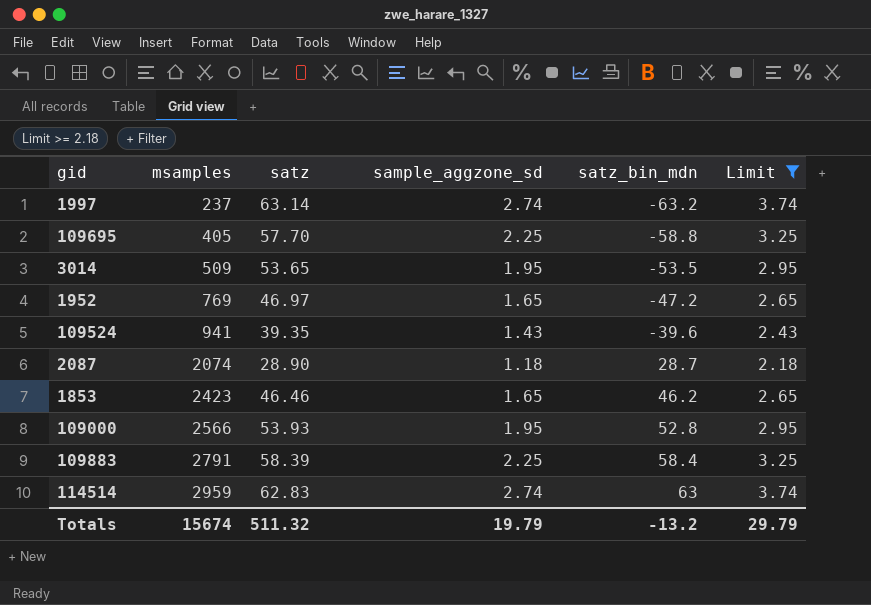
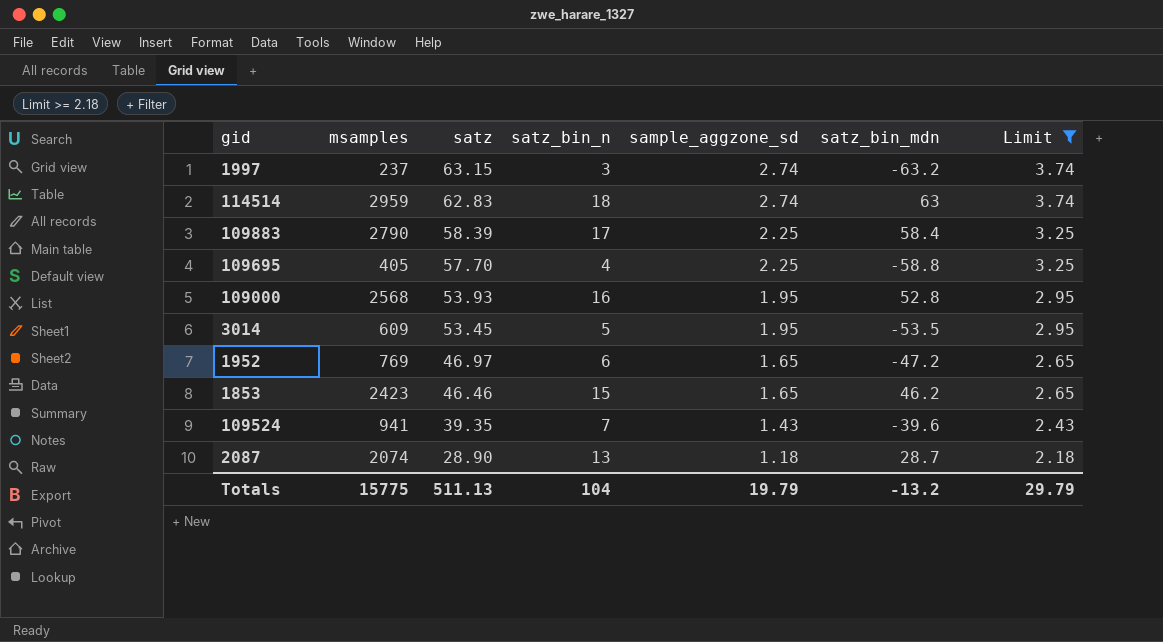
row order: msamples ascending -> satz descending
column satz_bin_n | position: none -> 4
1997 | satz: 63.14 -> 63.15
109883 | msamples: 2791 -> 2790
109000 | msamples: 2566 -> 2568
3014 | msamples: 509 -> 609
3014 | satz: 53.65 -> 53.45
Totals | msamples: 15674 -> 15775
Totals | satz: 511.32 -> 511.13

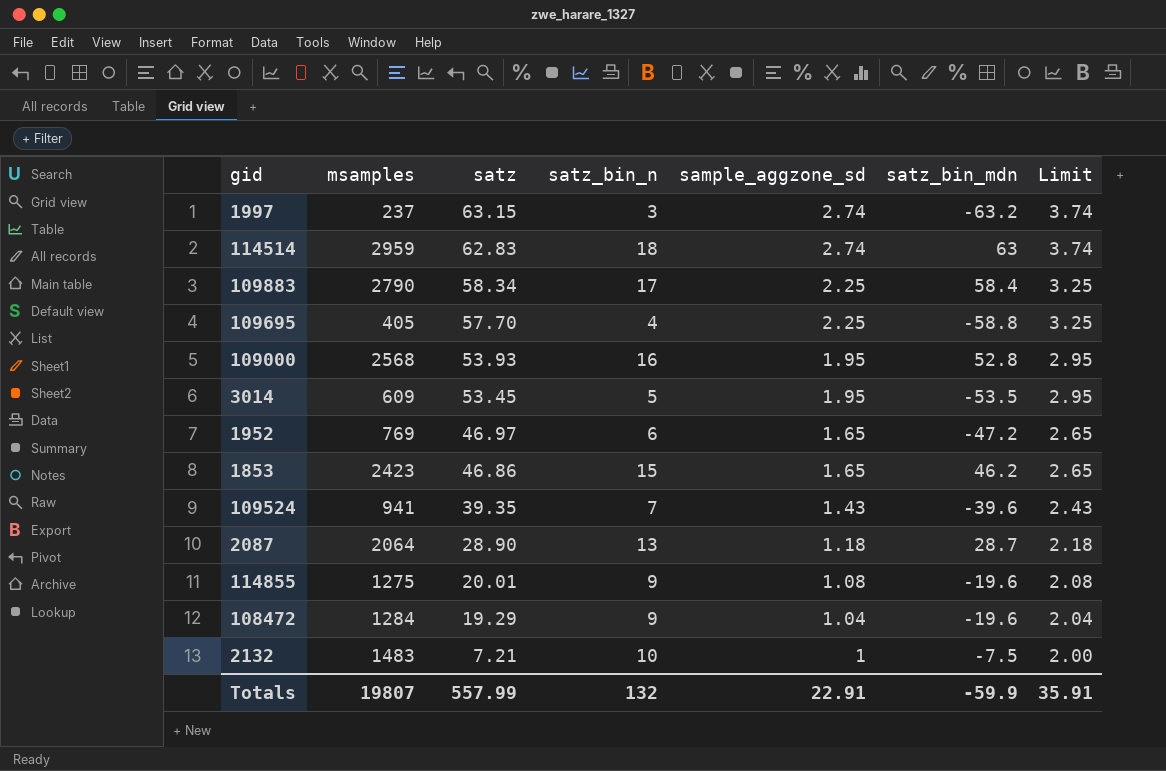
filter: Limit >= 2.18 -> none
109883 | satz: 58.39 -> 58.34
1853 | satz: 46.46 -> 46.86
2087 | msamples: 2074 -> 2064
Totals | msamples: 15775 -> 19807
Totals | satz: 511.13 -> 557.99
Totals | satz_bin_n: 104 -> 132
Totals | sample_aggzone_sd: 19.79 -> 22.91
Totals | satz_bin_mdn: -13.2 -> -59.9
Totals | Limit: 29.79 -> 35.91

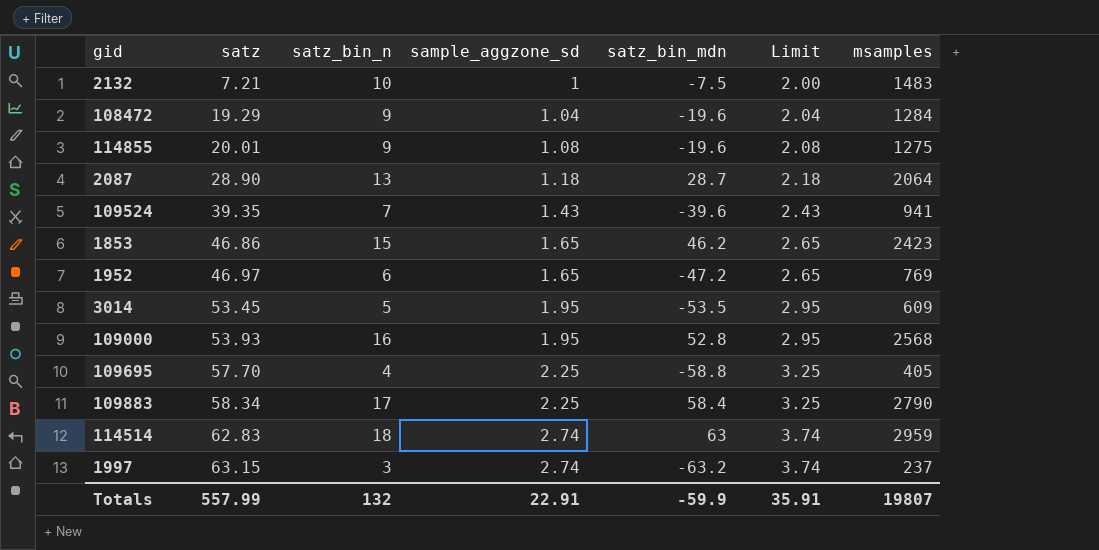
row order: satz descending -> satz ascending
column msamples | position: 2 -> 7

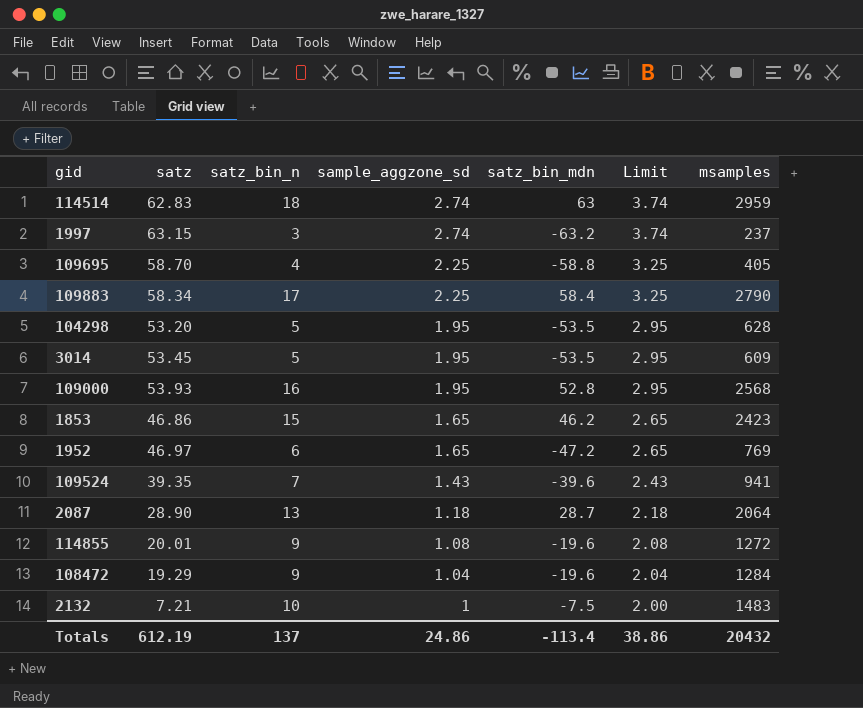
row order: satz ascending -> sample_aggzone_sd descending
109695 | satz: 57.70 -> 58.70
row 104298: none -> 53.20 | 5 | 1.95 | -53.5 | 2.95 | 628
114855 | msamples: 1275 -> 1272
Totals | satz: 557.99 -> 612.19
Totals | satz_bin_n: 132 -> 137
Totals | sample_aggzone_sd: 22.91 -> 24.86
Totals | satz_bin_mdn: -59.9 -> -113.4
Totals | Limit: 35.91 -> 38.86
Totals | msamples: 19807 -> 20432

